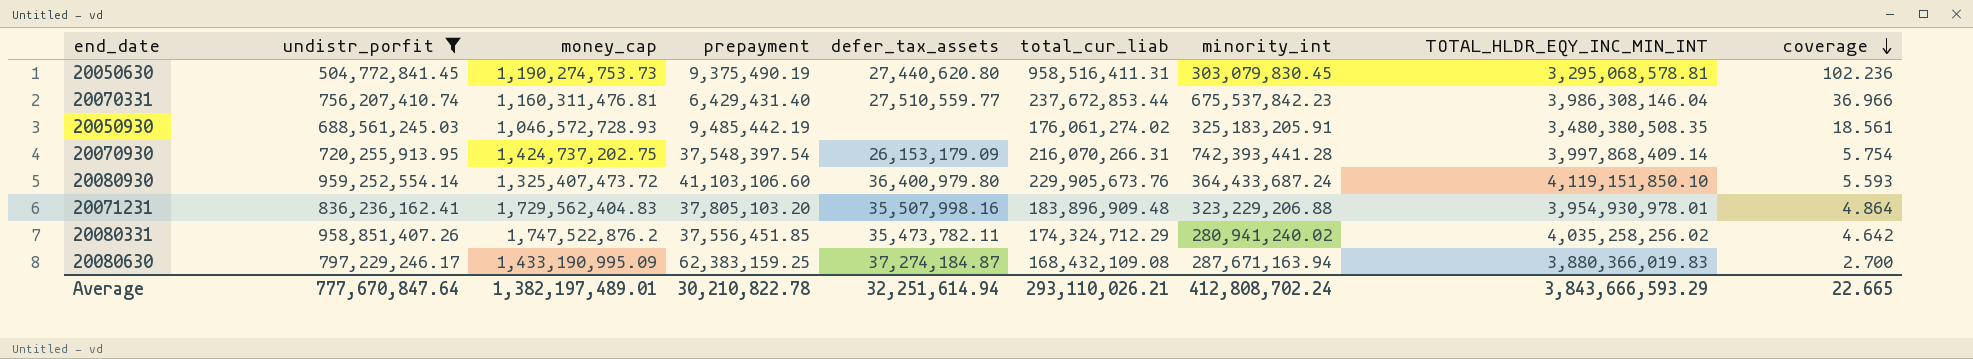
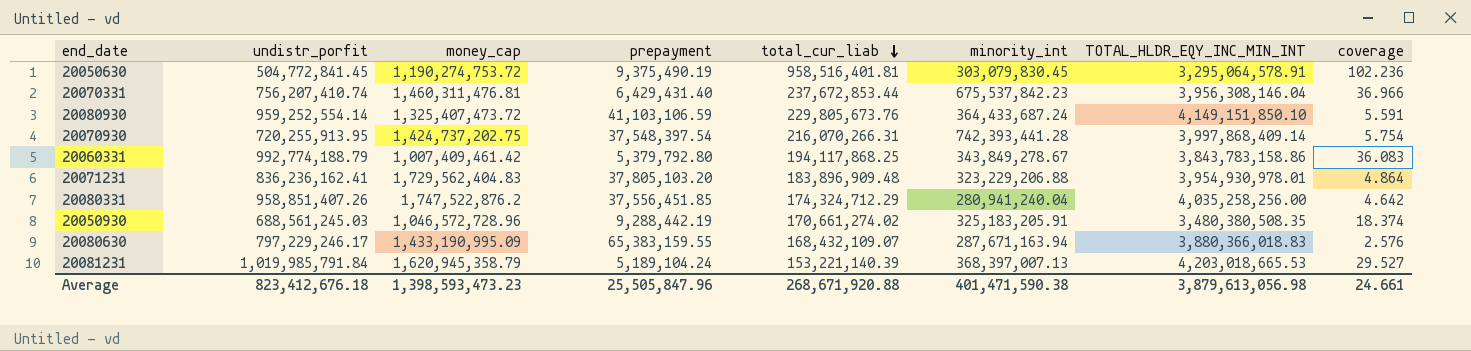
filter: undistr_porfit <= 959,252,554.14 -> none
row order: coverage descending -> total_cur_liab descending
column defer_tax_assets | position: 5 -> none
20050630 | money_cap: 1,190,274,753.73 -> 1,190,274,753.72
20050630 | total_cur_liab: 958,516,411.31 -> 958,516,401.81
20050630 | TOTAL_HLDR_EQY_INC_MIN_INT: 3,295,068,578.81 -> 3,295,064,578.91
20070331 | money_cap: 1,160,311,476.81 -> 1,460,311,476.81
20070331 | TOTAL_HLDR_EQY_INC_MIN_INT: 3,986,308,146.04 -> 3,956,308,146.04
20080930 | prepayment: 41,103,106.60 -> 41,103,106.59
20080930 | total_cur_liab: 229,905,673.76 -> 229,805,673.76
20080930 | TOTAL_HLDR_EQY_INC_MIN_INT: 4,119,151,850.10 -> 4,149,151,850.10
20080930 | coverage: 5.593 -> 5.591
20080331 | minority_int: 280,941,240.02 -> 280,941,240.04
20080331 | TOTAL_HLDR_EQY_INC_MIN_INT: 4,035,258,256.02 -> 4,035,258,256.00
20050930 | money_cap: 1,046,572,728.93 -> 1,046,572,728.96
20050930 | prepayment: 9,485,442.19 -> 9,288,442.19
20050930 | total_cur_liab: 176,061,274.02 -> 170,661,274.02
20050930 | coverage: 18.561 -> 18.374
20080630 | prepayment: 62,383,159.25 -> 65,383,159.55
20080630 | total_cur_liab: 168,432,109.08 -> 168,432,109.07
20080630 | TOTAL_HLDR_EQY_INC_MIN_INT: 3,880,366,019.83 -> 3,880,366,018.83
20080630 | coverage: 2.700 -> 2.576
Average | undistr_porfit: 777,670,847.64 -> 823,412,676.18
Average | money_cap: 1,382,197,489.01 -> 1,398,593,473.23
Average | prepayment: 30,210,822.78 -> 25,505,847.96
Average | total_cur_liab: 293,110,026.21 -> 268,671,920.88
Average | minority_int: 412,808,702.24 -> 401,471,590.38
Average | TOTAL_HLDR_EQY_INC_MIN_INT: 3,843,666,593.29 -> 3,879,613,056.98
Average | coverage: 22.665 -> 24.661

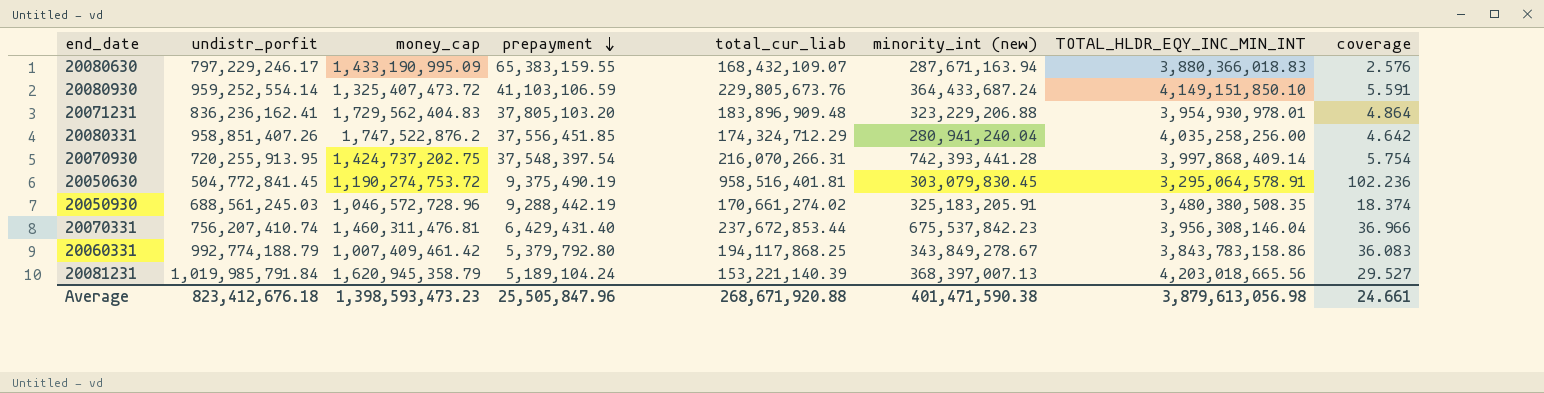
row order: total_cur_liab descending -> prepayment descending
column name: minority_int -> minority_int (new)
20081231 | TOTAL_HLDR_EQY_INC_MIN_INT: 4,203,018,665.53 -> 4,203,018,665.56

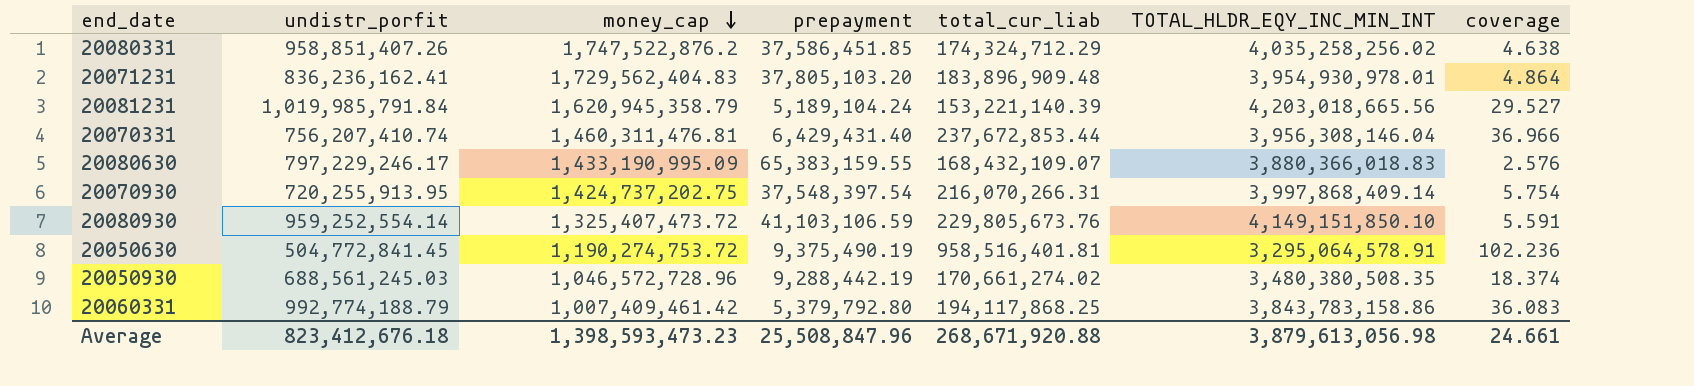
row order: prepayment descending -> money_cap descending
column minority_int (new) | position: 6 -> none
20080331 | prepayment: 37,556,451.85 -> 37,586,451.85
20080331 | TOTAL_HLDR_EQY_INC_MIN_INT: 4,035,258,256.00 -> 4,035,258,256.02
20080331 | coverage: 4.642 -> 4.638
Average | prepayment: 25,505,847.96 -> 25,508,847.96

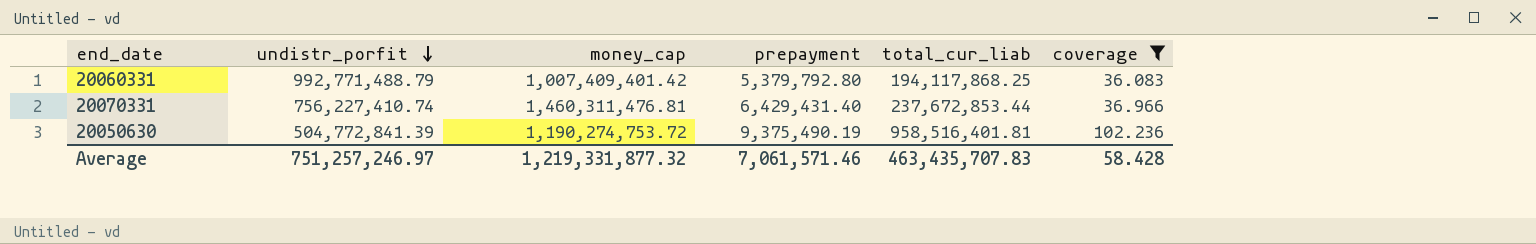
filter: none -> coverage >= 36.083
row order: money_cap descending -> undistr_porfit descending
column TOTAL_HLDR_EQY_INC_MIN_INT | position: 6 -> none
20060331 | undistr_porfit: 992,774,188.79 -> 992,771,488.79
20060331 | money_cap: 1,007,409,461.42 -> 1,007,409,401.42
20070331 | undistr_porfit: 756,207,410.74 -> 756,227,410.74
20050630 | undistr_porfit: 504,772,841.45 -> 504,772,841.39
Average | undistr_porfit: 823,412,676.18 -> 751,257,246.97
Average | money_cap: 1,398,593,473.23 -> 1,219,331,877.32
Average | prepayment: 25,508,847.96 -> 7,061,571.46
Average | total_cur_liab: 268,671,920.88 -> 463,435,707.83
Average | coverage: 24.661 -> 58.428

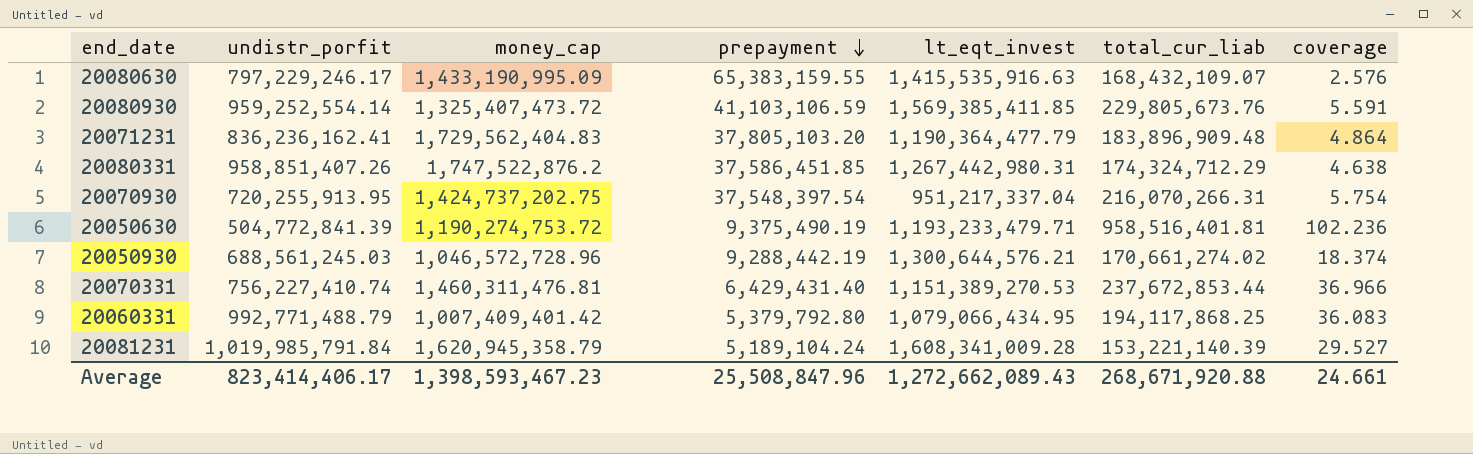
filter: coverage >= 36.083 -> none
row order: undistr_porfit descending -> prepayment descending
column lt_eqt_invest | position: none -> 5
Average | undistr_porfit: 751,257,246.97 -> 823,414,406.17
Average | money_cap: 1,219,331,877.32 -> 1,398,593,467.23
Average | prepayment: 7,061,571.46 -> 25,508,847.96
Average | total_cur_liab: 463,435,707.83 -> 268,671,920.88
Average | coverage: 58.428 -> 24.661

